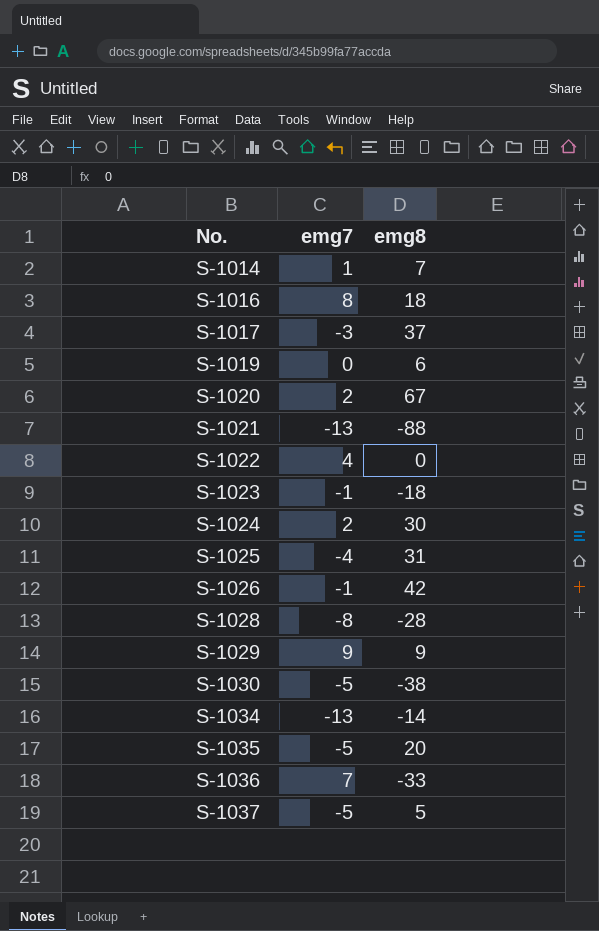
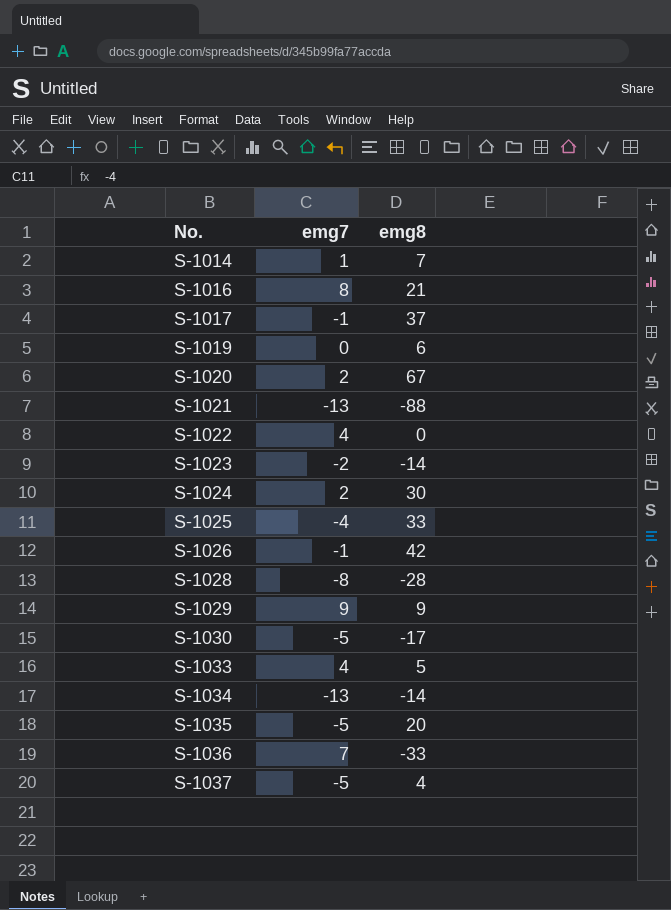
S-1016 | emg8: 18 -> 21
S-1017 | emg7: -3 -> -1
S-1023 | emg7: -1 -> -2
S-1023 | emg8: -18 -> -14
S-1025 | emg8: 31 -> 33
S-1030 | emg8: -38 -> -17
row S-1033: none -> 4 | 5
S-1037 | emg8: 5 -> 4

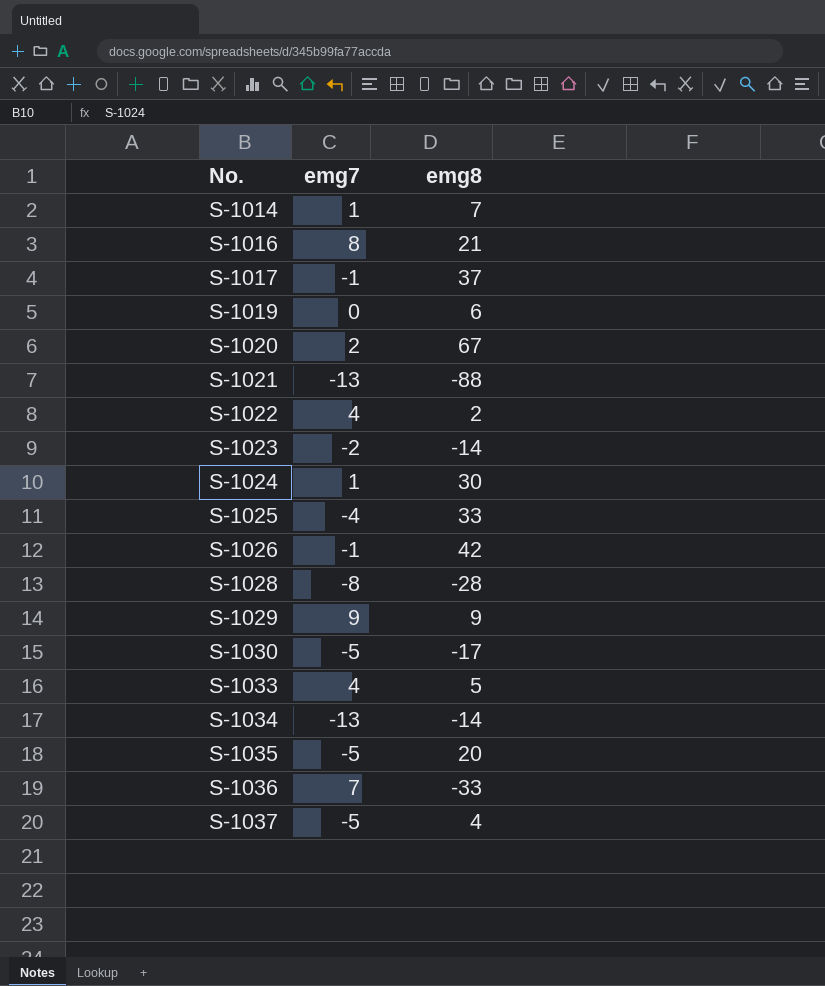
S-1022 | emg8: 0 -> 2
S-1024 | emg7: 2 -> 1

